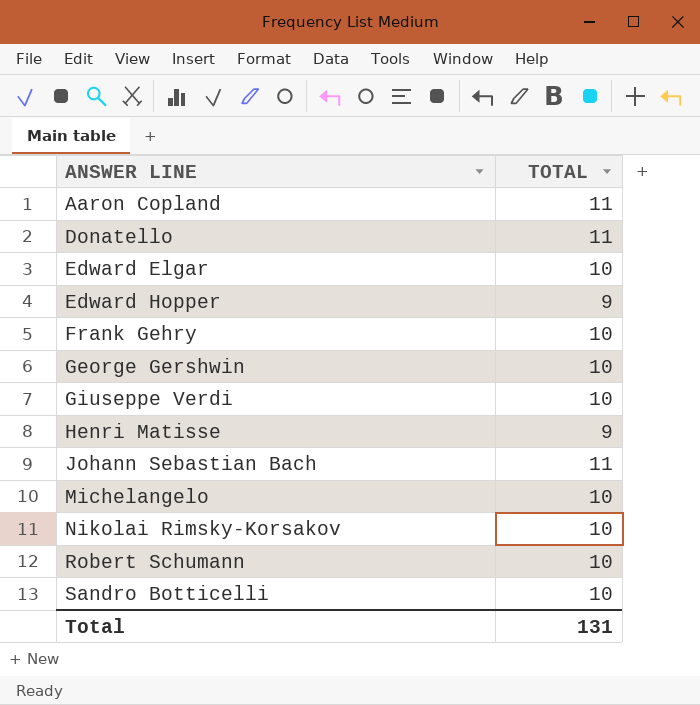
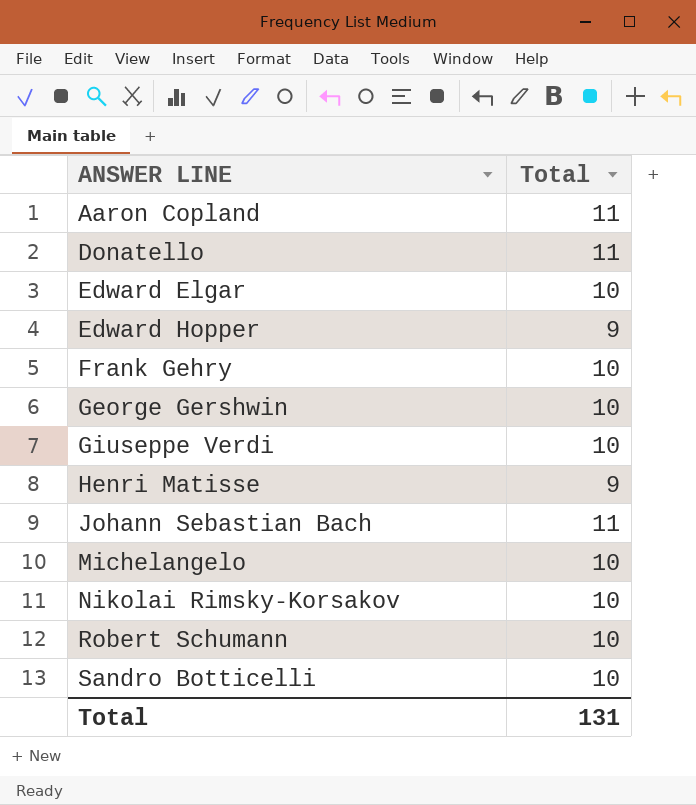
column name: TOTAL -> Total

